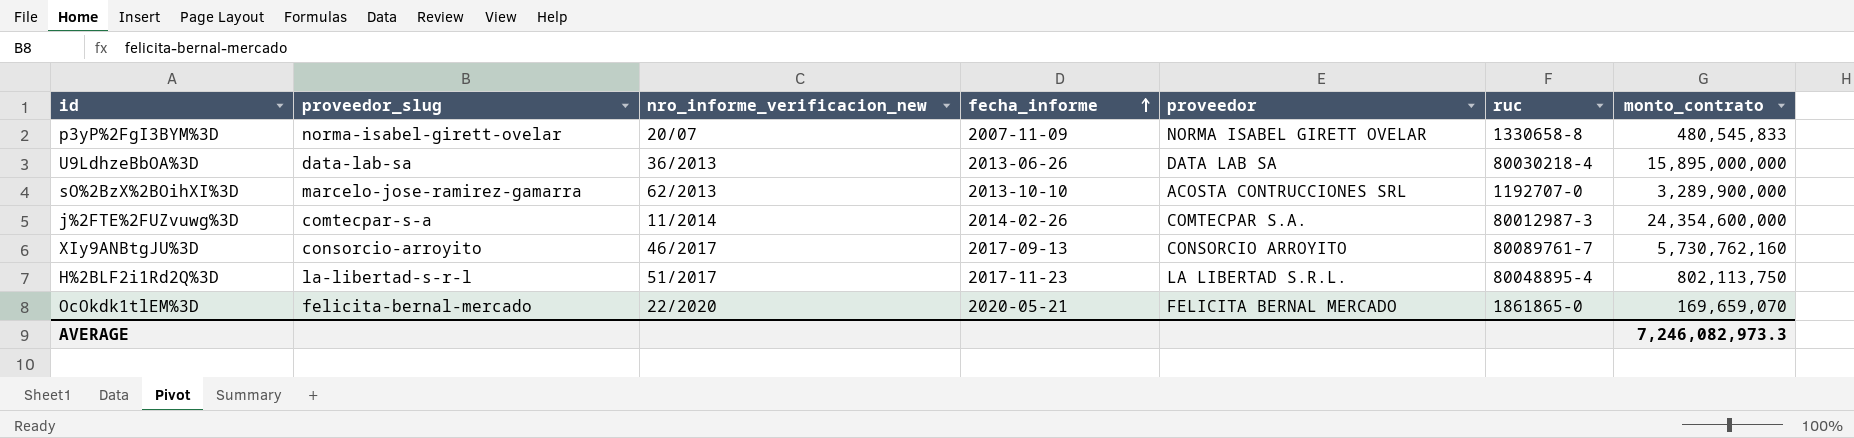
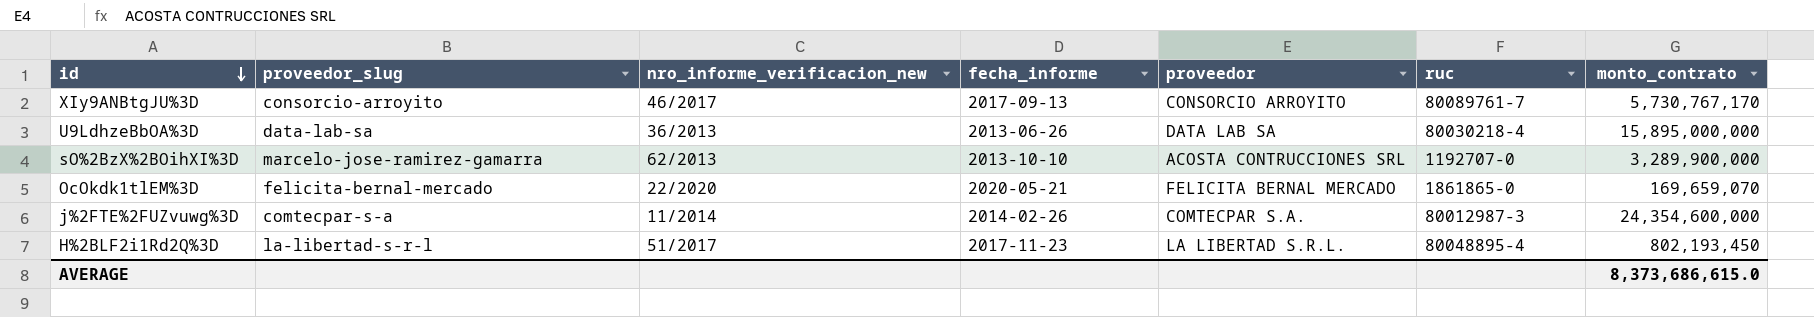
row order: fecha_informe ascending -> id descending
row p3yP%2FgI3BYM%3D: norma-isabel-girett-ovelar | 20/07 | 2007-11-09 | NORMA ISABEL GIRETT OVELAR | 1330658-8 | 480,545,833 -> none
XIy9ANBtgJU%3D | monto_contrato: 5,730,762,160 -> 5,730,767,170
H%2BLF2i1Rd2Q%3D | monto_contrato: 802,113,750 -> 802,193,450
AVERAGE | monto_contrato: 7,246,082,973.3 -> 8,373,686,615.0

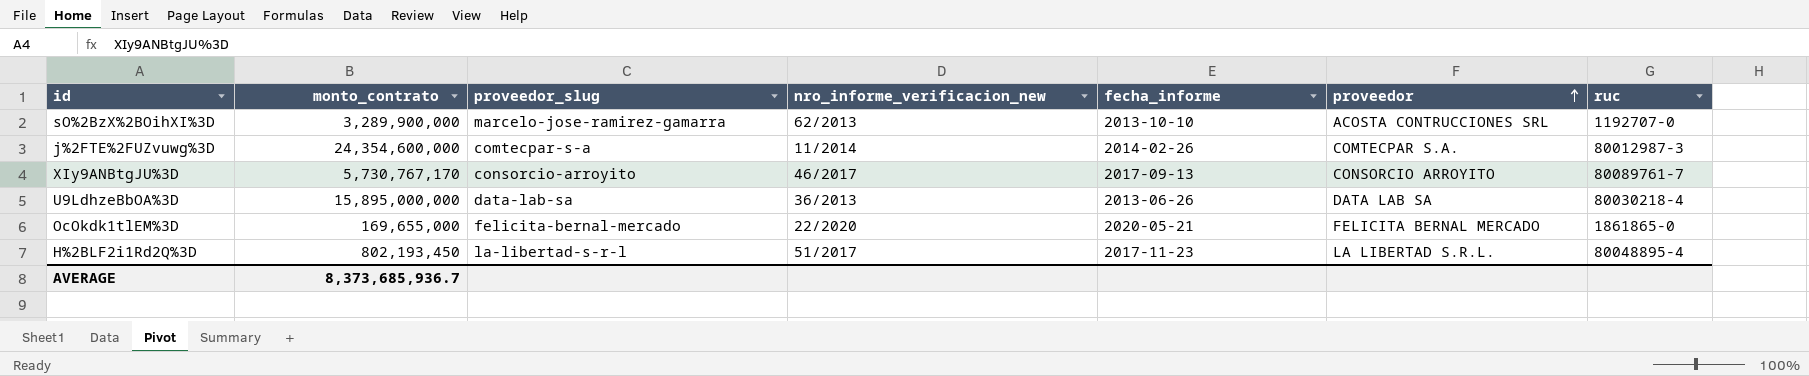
row order: id descending -> proveedor ascending
column monto_contrato | position: 7 -> 2
OcOkdk1tlEM%3D | monto_contrato: 169,659,070 -> 169,655,000
AVERAGE | monto_contrato: 8,373,686,615.0 -> 8,373,685,936.7

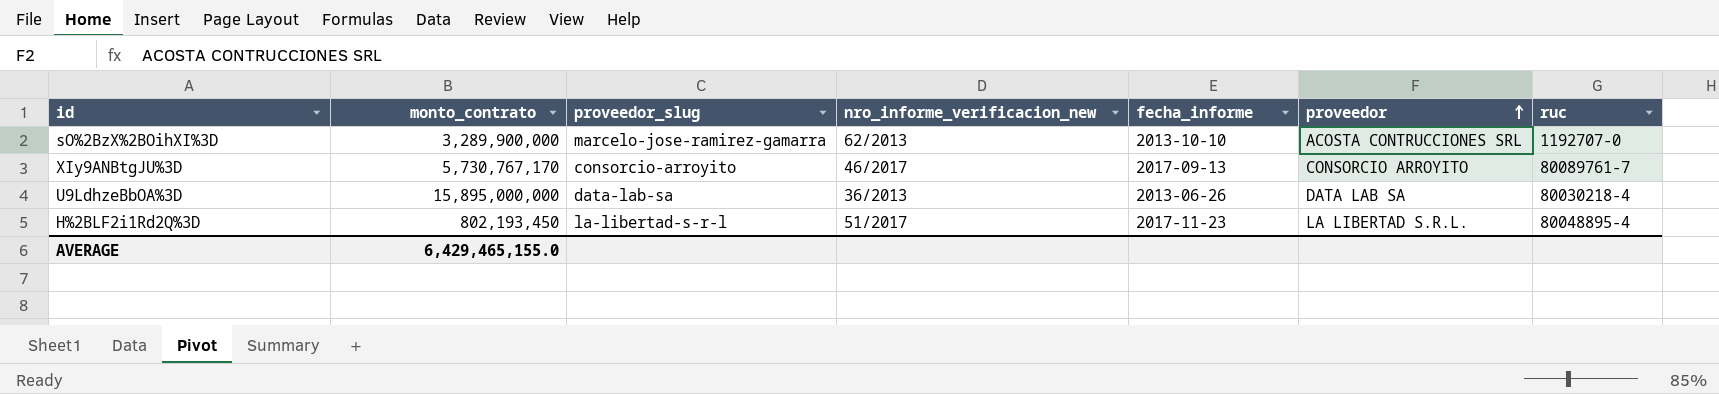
row j%2FTE%2FUZvuwg%3D: 24,354,600,000 | comtecpar-s-a | 11/2014 | 2014-02-26 | COMTECPAR S.A. | 80012987-3 -> none
row OcOkdk1tlEM%3D: 169,655,000 | felicita-bernal-mercado | 22/2020 | 2020-05-21 | FELICITA BERNAL MERCADO | 1861865-0 -> none
AVERAGE | monto_contrato: 8,373,685,936.7 -> 6,429,465,155.0

